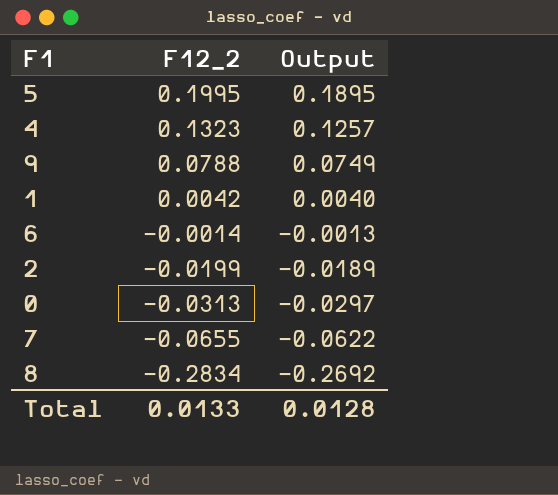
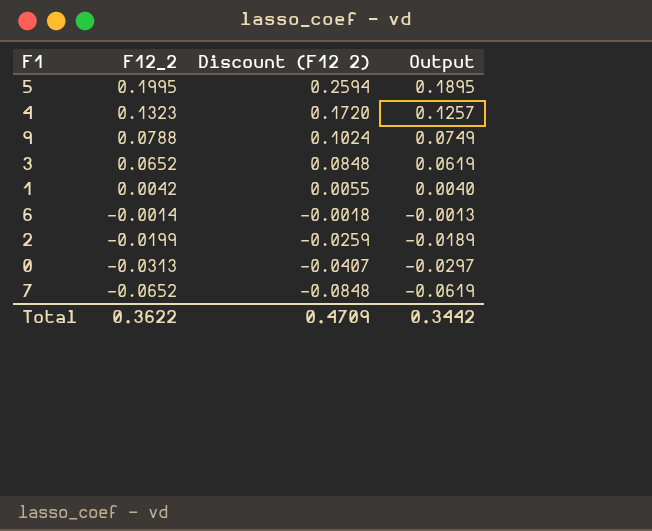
column Discount (F12 2) | formula: none -> [F12_2] * 1.3
row 8: -0.2834 | -0.2692 -> none
row 3: none -> 0.0652 | 0.0848 | 0.0619
7 | F12_2: -0.0655 -> -0.0652
7 | Output: -0.0622 -> -0.0619
Total | F12_2: 0.0133 -> 0.3622
Total | Output: 0.0128 -> 0.3442

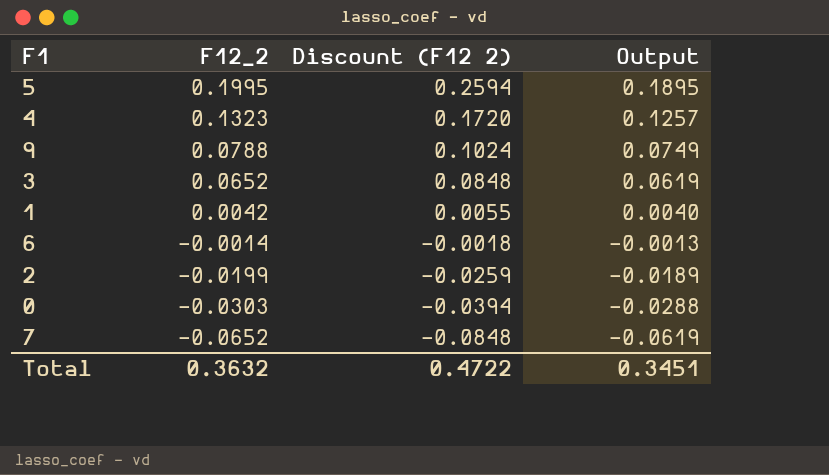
0 | F12_2: -0.0313 -> -0.0303
0 | Discount (F12 2): -0.0407 -> -0.0394
0 | Output: -0.0297 -> -0.0288
Total | F12_2: 0.3622 -> 0.3632
Total | Discount (F12 2): 0.4709 -> 0.4722
Total | Output: 0.3442 -> 0.3451

